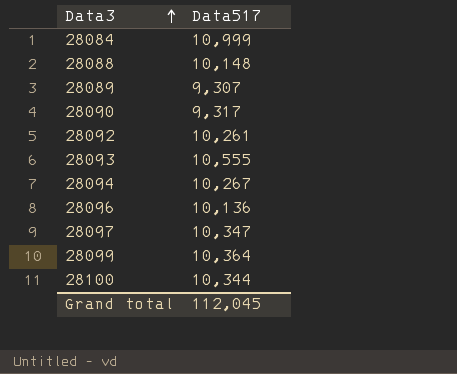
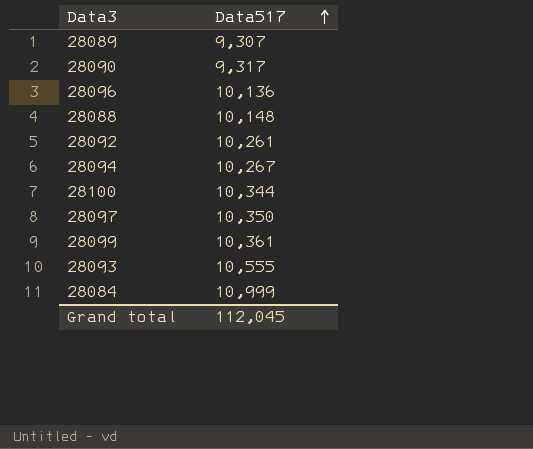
row order: Data3 ascending -> Data517 ascending
28097 | Data517: 10,347 -> 10,350
28099 | Data517: 10,364 -> 10,361

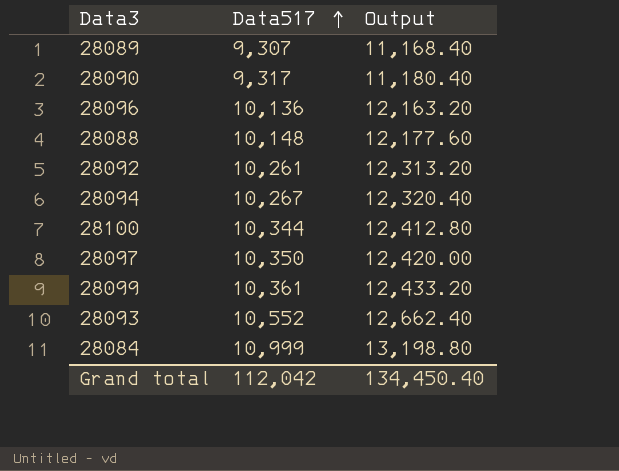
column Output | formula: none -> [Data517] * 1.2
28093 | Data517: 10,555 -> 10,552
Grand total | Data517: 112,045 -> 112,042

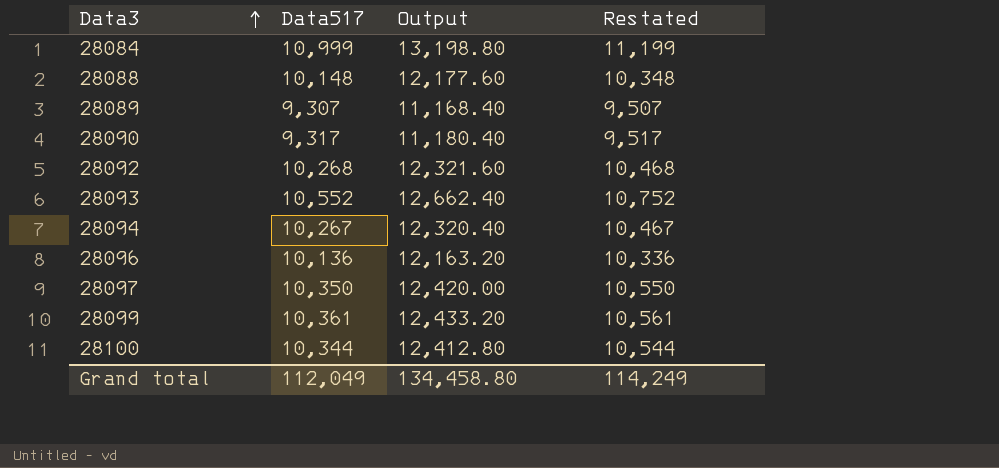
row order: Data517 ascending -> Data3 ascending
column Restated | formula: none -> [Data517] + 200
28092 | Data517: 10,261 -> 10,268
28092 | Output: 12,313.20 -> 12,321.60
Grand total | Data517: 112,042 -> 112,049
Grand total | Output: 134,450.40 -> 134,458.80

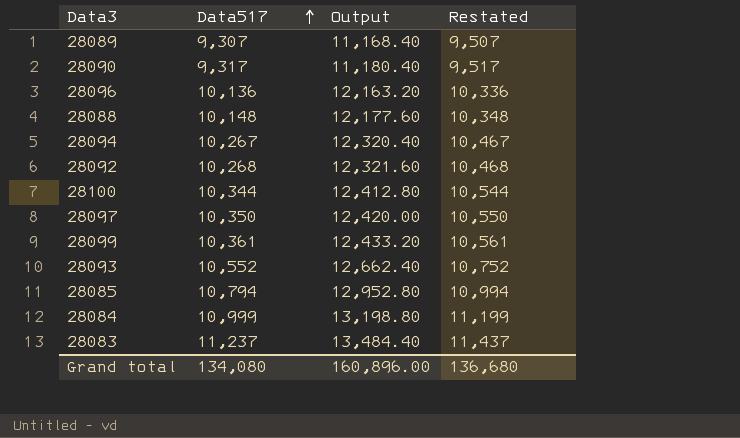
row order: Data3 ascending -> Data517 ascending
row 28085: none -> 10,794 | 12,952.80 | 10,994
row 28083: none -> 11,237 | 13,484.40 | 11,437
Grand total | Data517: 112,049 -> 134,080
Grand total | Output: 134,458.80 -> 160,896.00
Grand total | Restated: 114,249 -> 136,680

